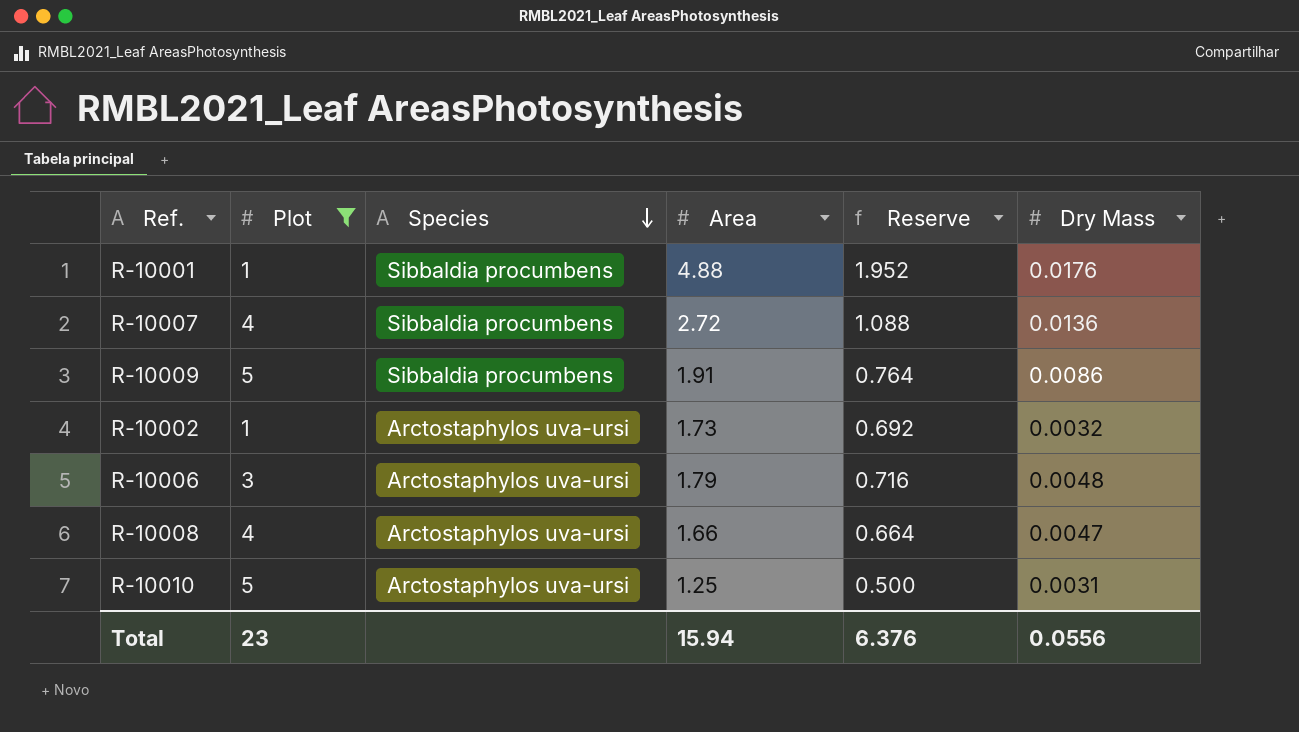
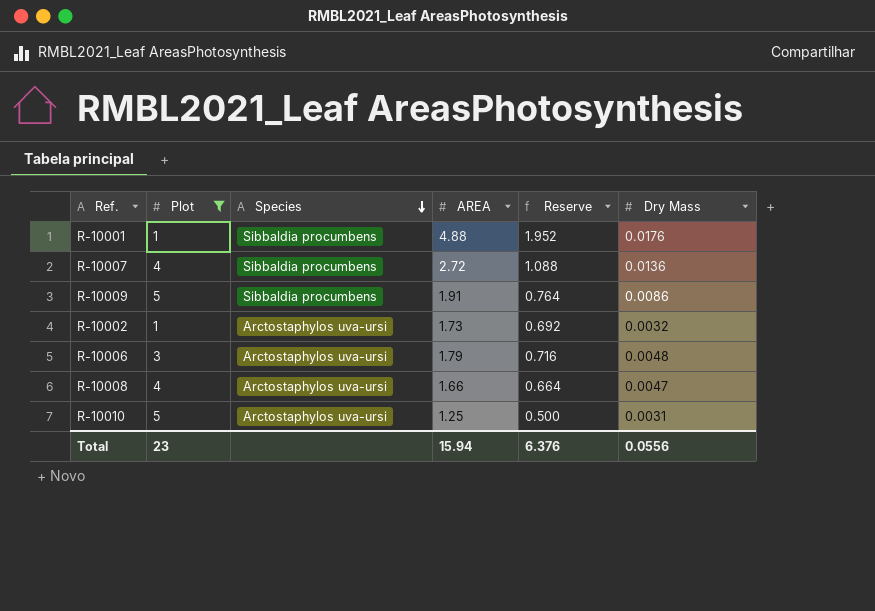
column name: Area -> AREA

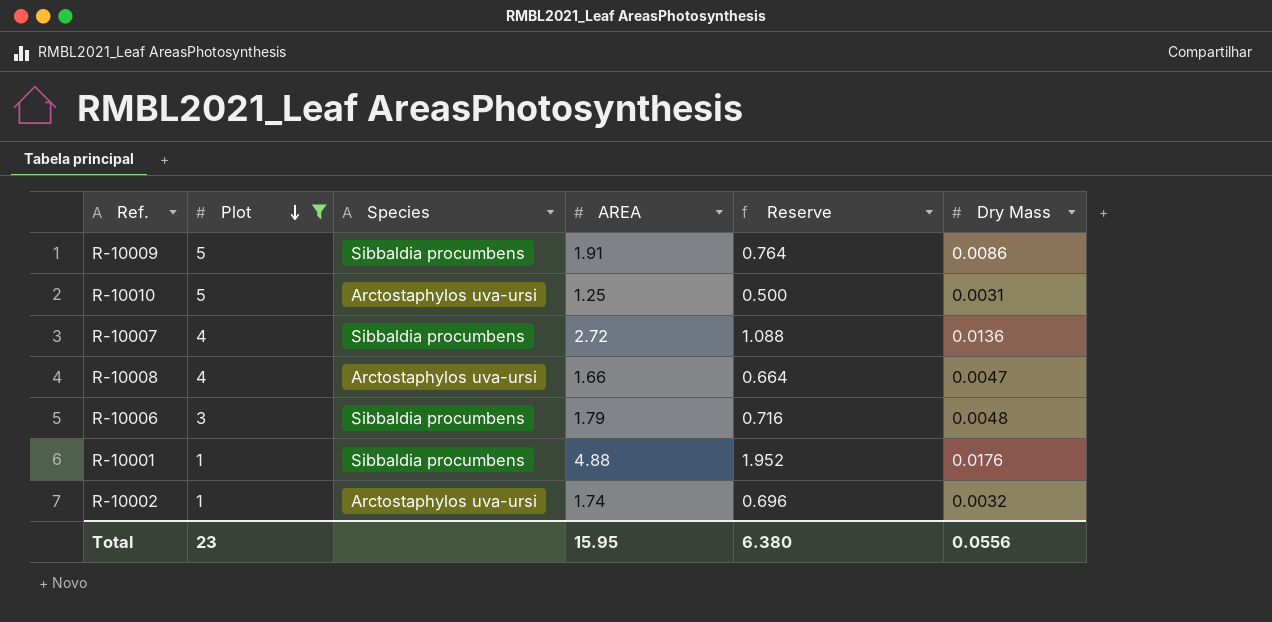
row order: Species descending -> Plot descending
R-10006 | Species: Arctostaphylos uva-ursi -> Sibbaldia procumbens
R-10002 | AREA: 1.73 -> 1.74
R-10002 | Reserve: 0.692 -> 0.696
Total | AREA: 15.94 -> 15.95
Total | Reserve: 6.376 -> 6.380

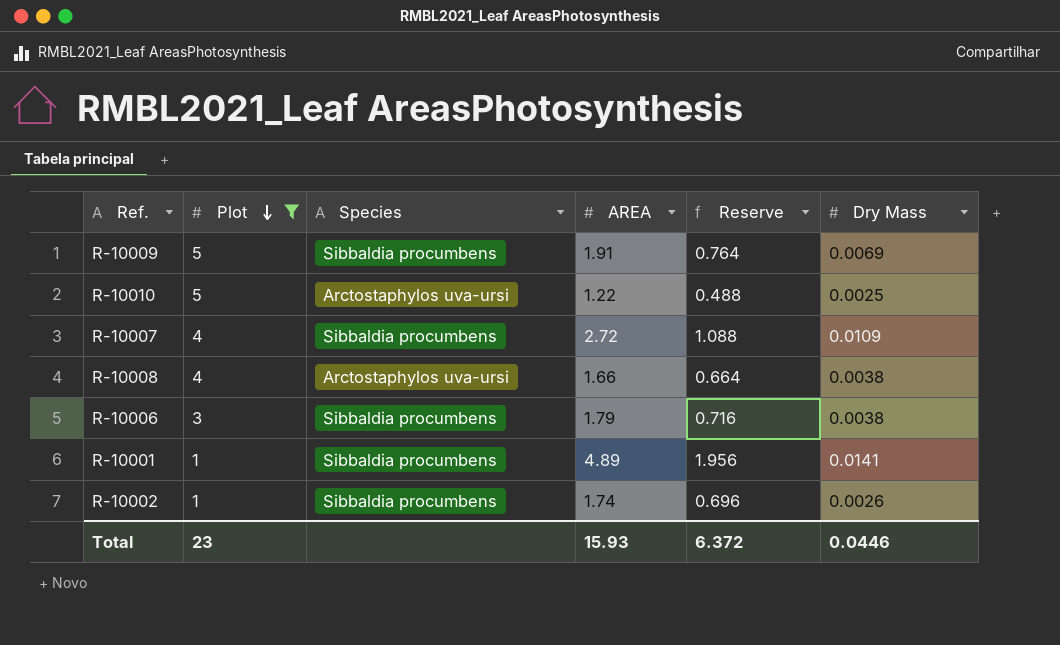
R-10009 | Dry Mass: 0.0086 -> 0.0069
R-10010 | AREA: 1.25 -> 1.22
R-10010 | Reserve: 0.500 -> 0.488
R-10010 | Dry Mass: 0.0031 -> 0.0025
R-10007 | Dry Mass: 0.0136 -> 0.0109
R-10008 | Dry Mass: 0.0047 -> 0.0038
R-10006 | Dry Mass: 0.0048 -> 0.0038
R-10001 | AREA: 4.88 -> 4.89
R-10001 | Reserve: 1.952 -> 1.956
R-10001 | Dry Mass: 0.0176 -> 0.0141
R-10002 | Species: Arctostaphylos uva-ursi -> Sibbaldia procumbens
R-10002 | Dry Mass: 0.0032 -> 0.0026
Total | AREA: 15.95 -> 15.93
Total | Reserve: 6.380 -> 6.372
Total | Dry Mass: 0.0556 -> 0.0446

